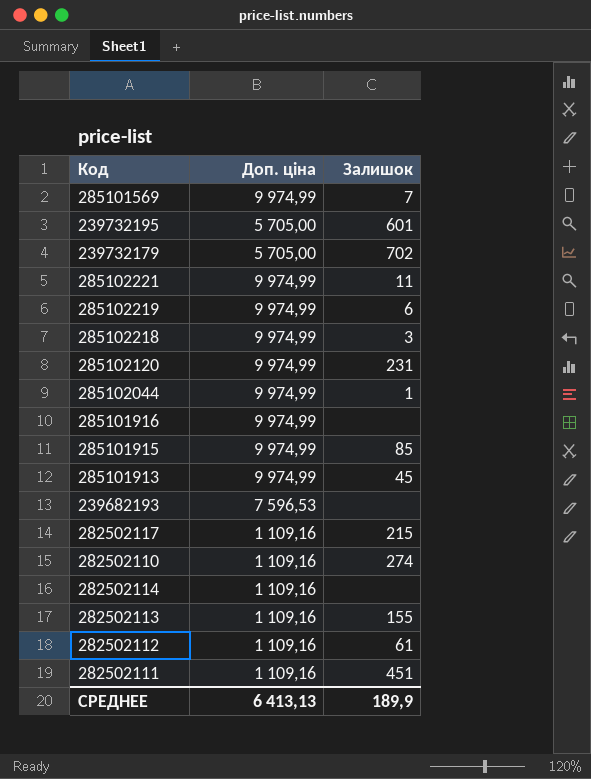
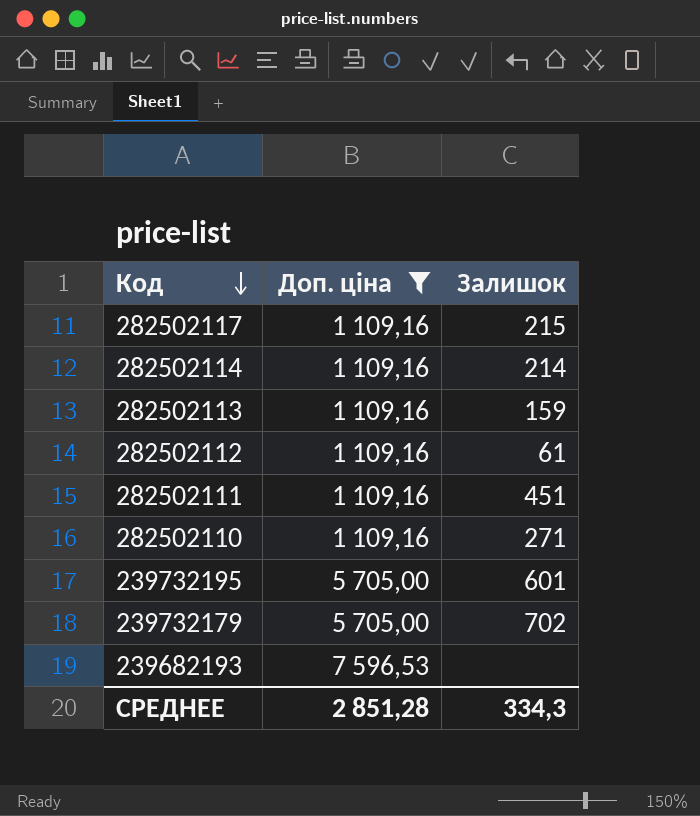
filter: none -> Доп. ціна != 9 974,99
row order: none -> Код descending
282502114 | Залишок: none -> 214
282502113 | Залишок: 155 -> 159
282502110 | Залишок: 274 -> 271
СРЕДНЕЕ | Доп. ціна: 6 413,13 -> 2 851,28
СРЕДНЕЕ | Залишок: 189,9 -> 334,3

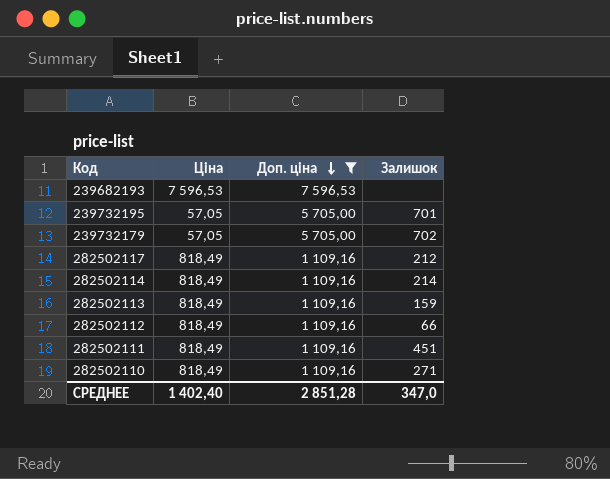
row order: Код descending -> Доп. ціна descending
column Ціна | position: none -> 2
239732195 | Залишок: 601 -> 701
282502117 | Залишок: 215 -> 212
282502112 | Залишок: 61 -> 66
СРЕДНЕЕ | Залишок: 334,3 -> 347,0

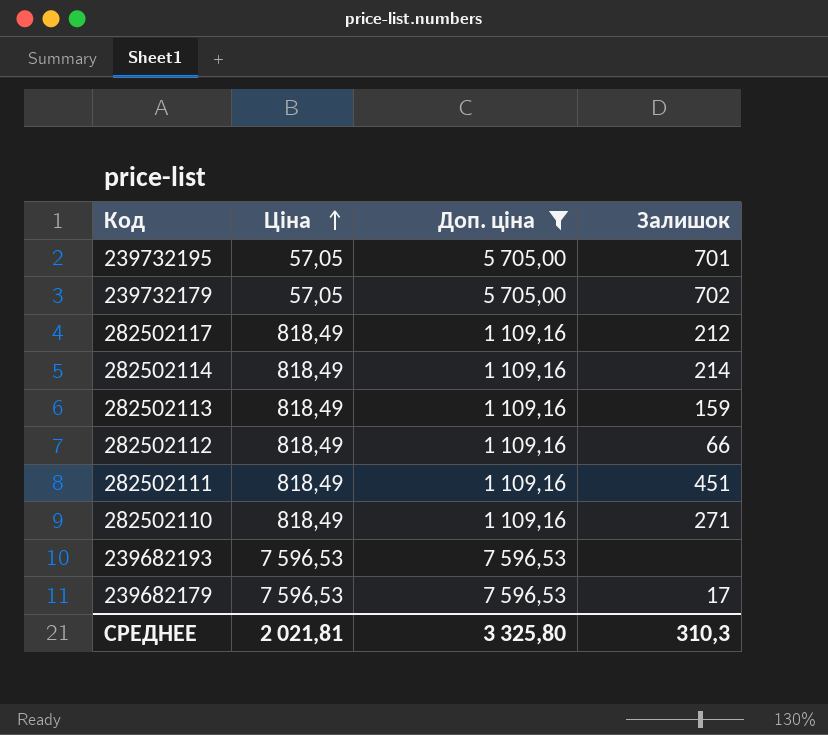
row order: Доп. ціна descending -> Ціна ascending
row 239682179: none -> 7 596,53 | 7 596,53 | 17
СРЕДНЕЕ | Ціна: 1 402,40 -> 2 021,81
СРЕДНЕЕ | Доп. ціна: 2 851,28 -> 3 325,80
СРЕДНЕЕ | Залишок: 347,0 -> 310,3

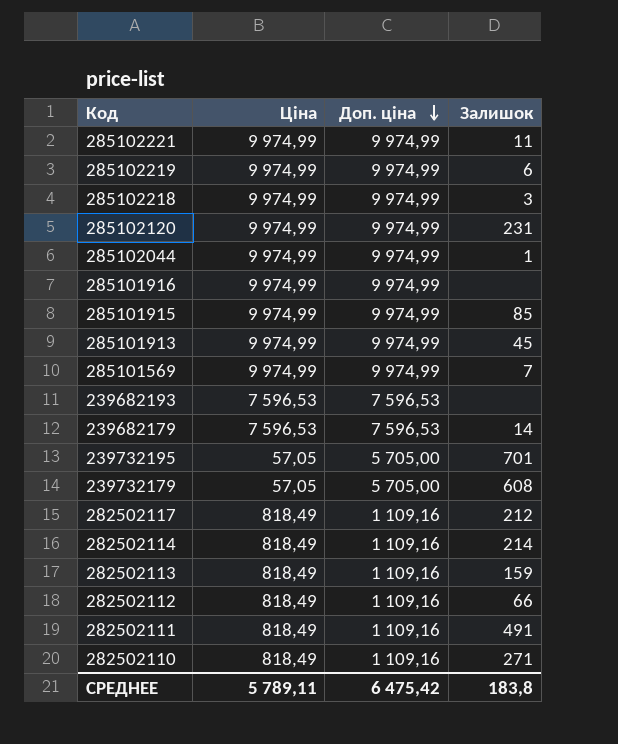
filter: Доп. ціна != 9 974,99 -> none
row order: Ціна ascending -> Доп. ціна descending
239682179 | Залишок: 17 -> 14
239732179 | Залишок: 702 -> 608
282502111 | Залишок: 451 -> 491
СРЕДНЕЕ | Ціна: 2 021,81 -> 5 789,11
СРЕДНЕЕ | Доп. ціна: 3 325,80 -> 6 475,42
СРЕДНЕЕ | Залишок: 310,3 -> 183,8

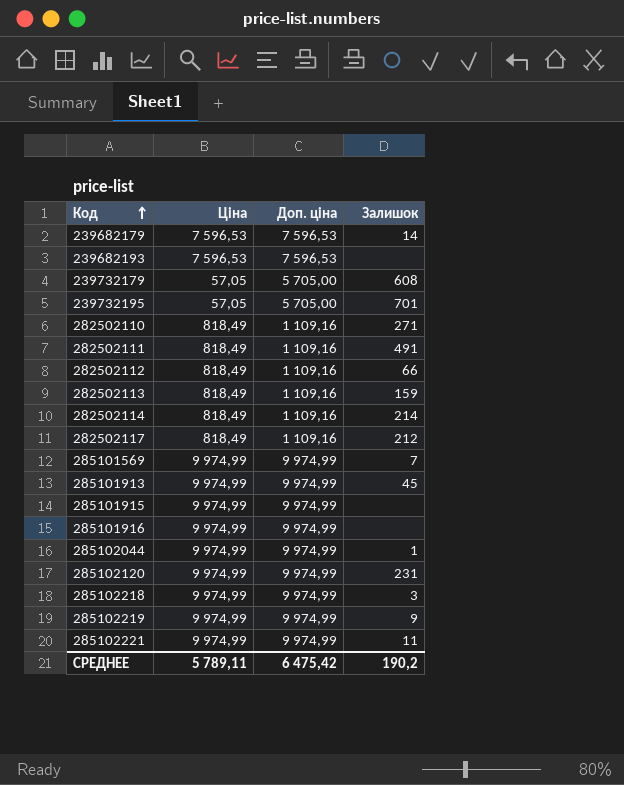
row order: Доп. ціна descending -> Код ascending
285101915 | Залишок: 85 -> none
285102219 | Залишок: 6 -> 9
СРЕДНЕЕ | Залишок: 183,8 -> 190,2

